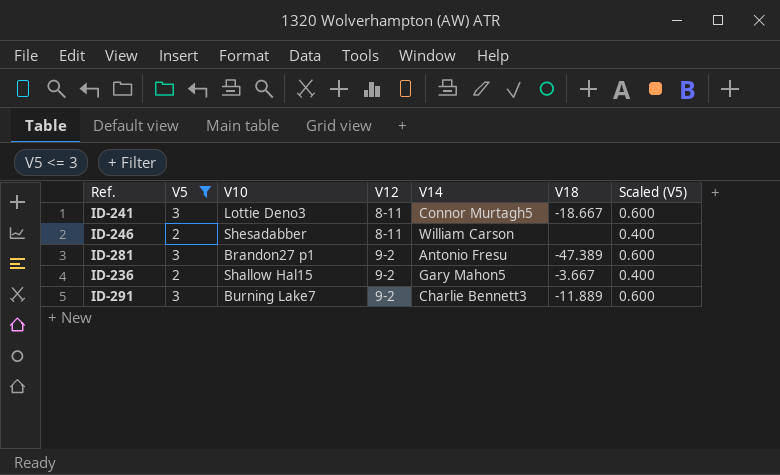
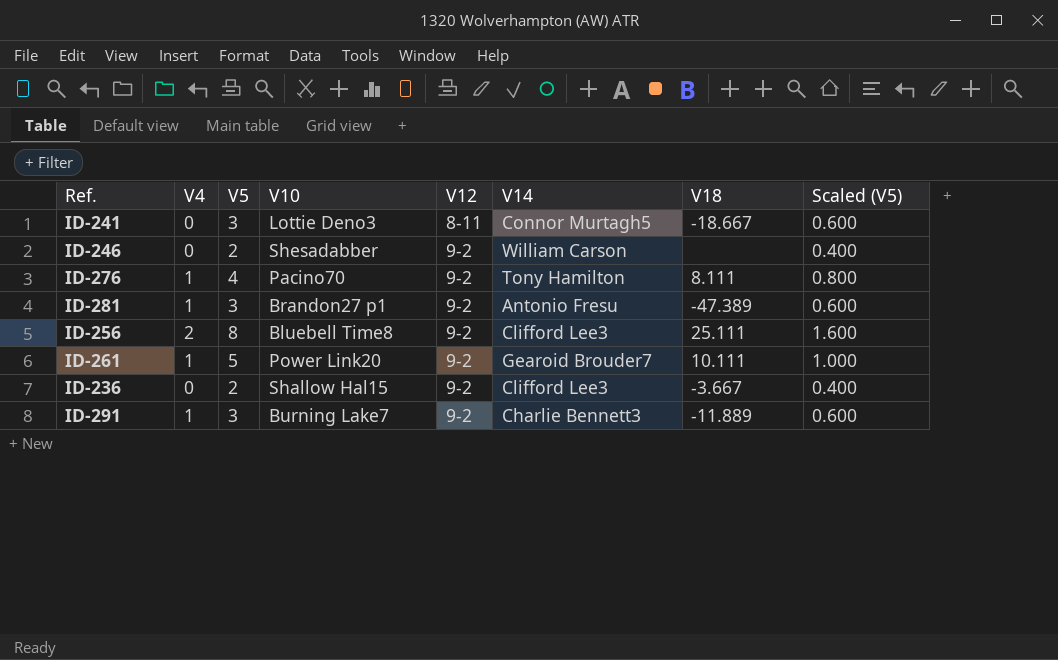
filter: V5 <= 3 -> none
column V4 | position: none -> 2
ID-246 | V12: 8-11 -> 9-2
ID-236 | V14: Gary Mahon5 -> Clifford Lee3

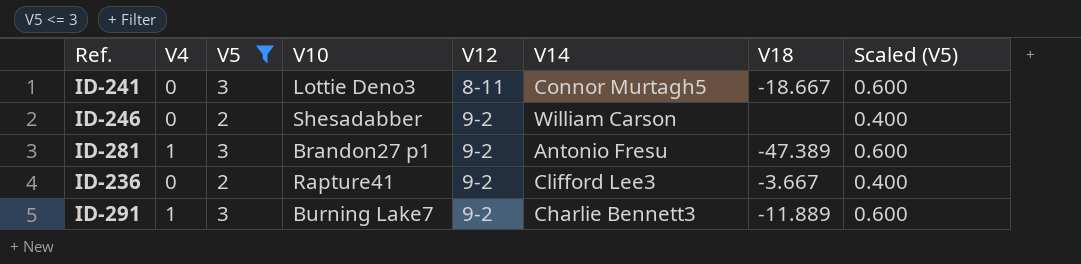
filter: none -> V5 <= 3
ID-236 | V10: Shallow Hal15 -> Rapture41

